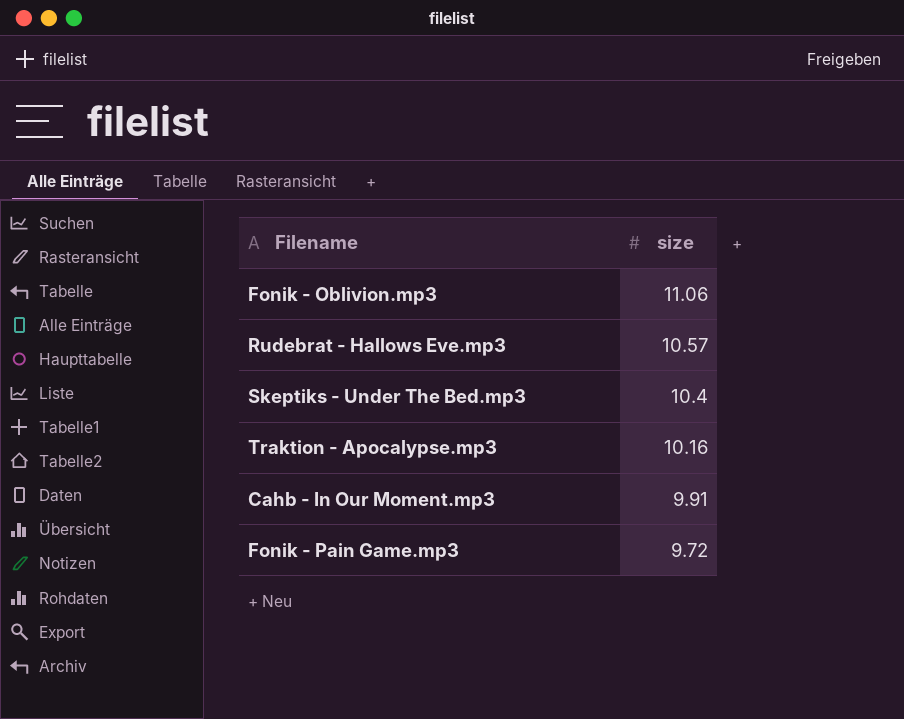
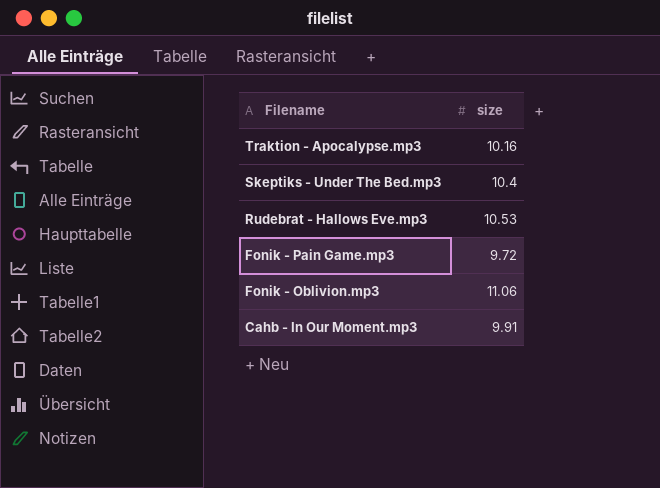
row order: size descending -> Filename descending
Rudebrat - Hallows Eve.mp3 | size: 10.57 -> 10.53

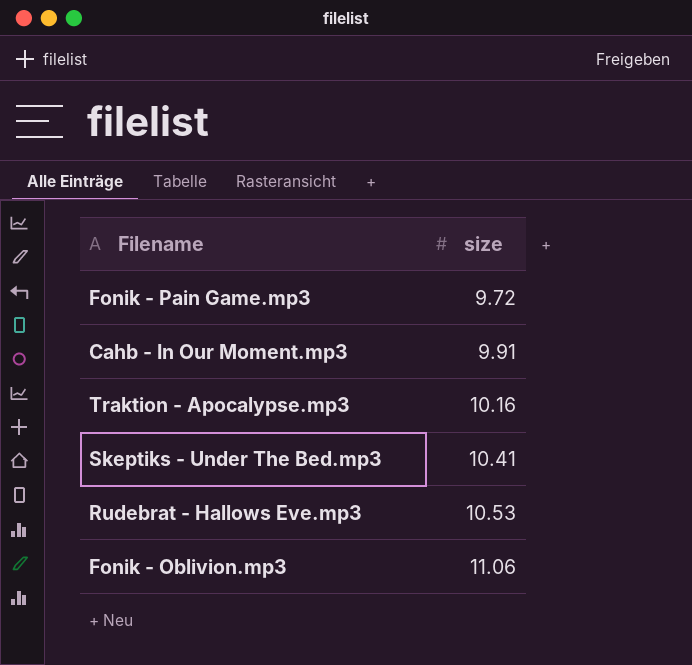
row order: Filename descending -> size ascending
Skeptiks - Under The Bed.mp3 | size: 10.4 -> 10.41

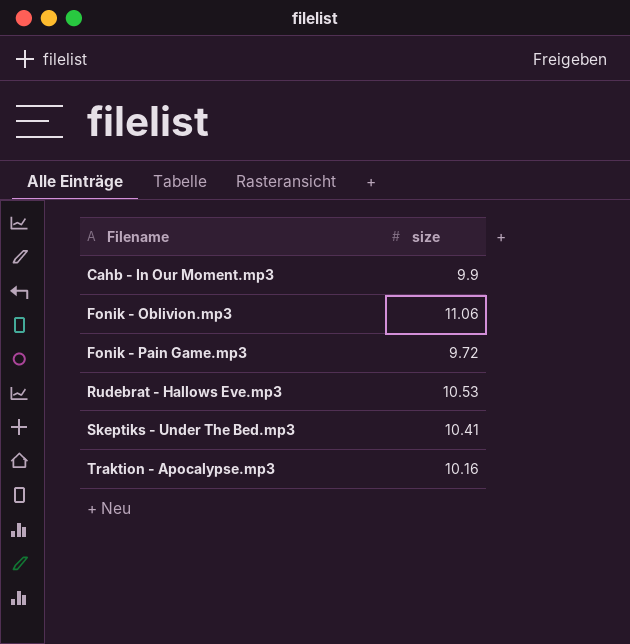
row order: size ascending -> Filename ascending
Cahb - In Our Moment.mp3 | size: 9.91 -> 9.9

